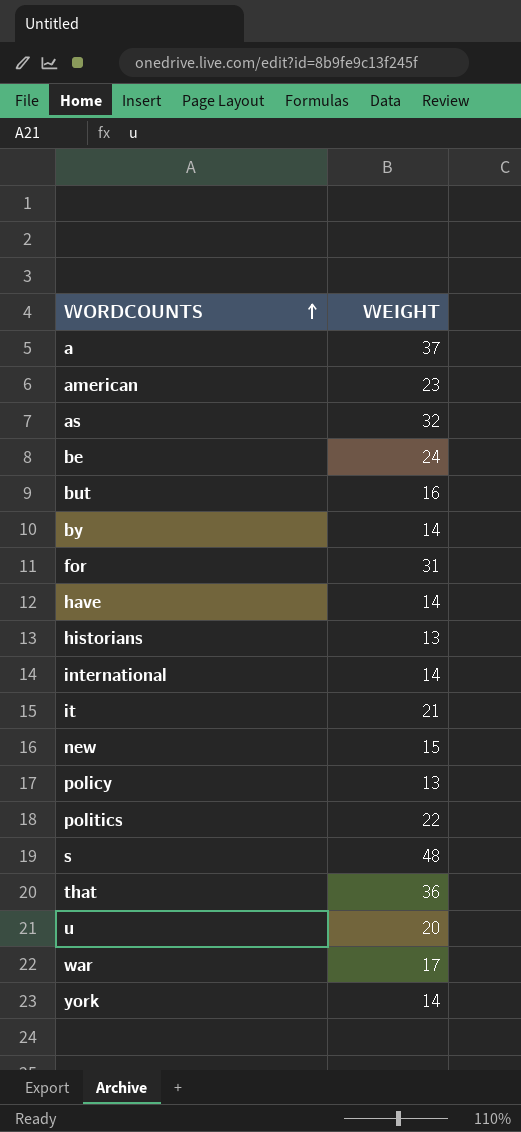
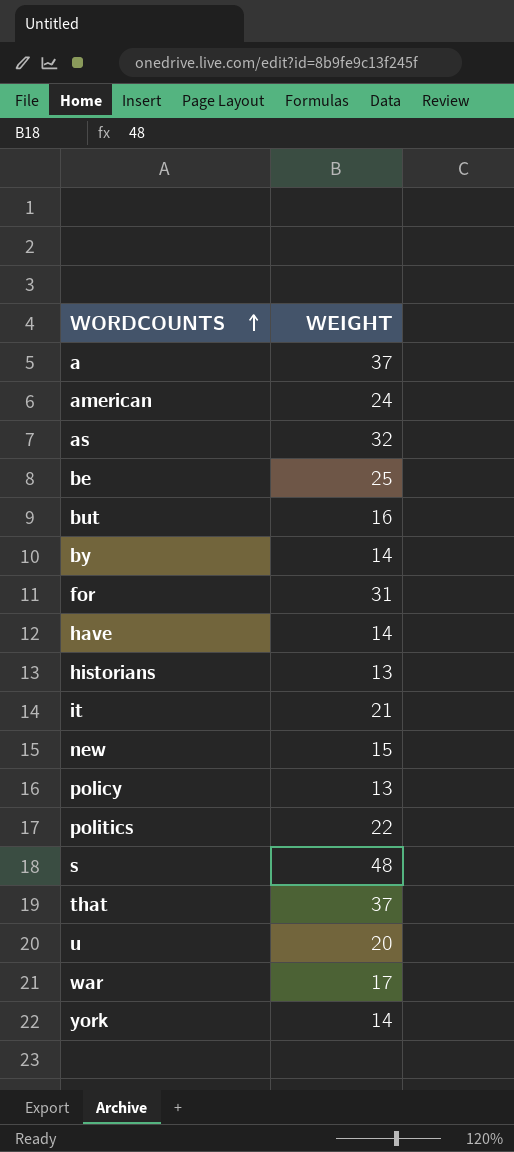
row international: 14 -> none
american | WEIGHT: 23 -> 24
be | WEIGHT: 24 -> 25
that | WEIGHT: 36 -> 37

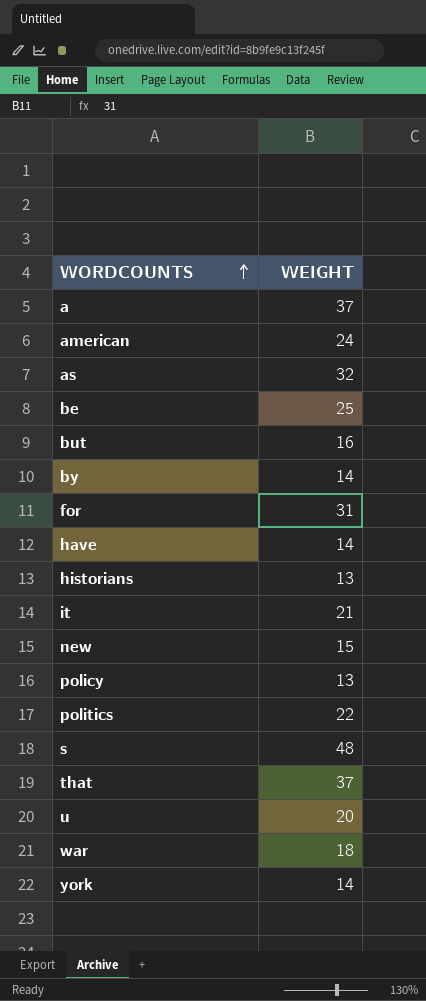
war | WEIGHT: 17 -> 18

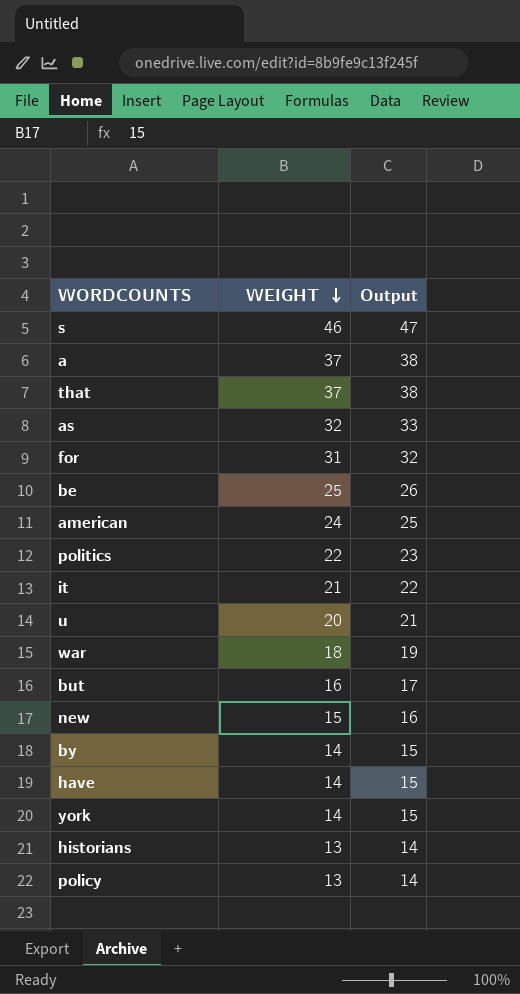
row order: WORDCOUNTS ascending -> WEIGHT descending
column Output | formula: none -> [WEIGHT] + 1
s | WEIGHT: 48 -> 46

